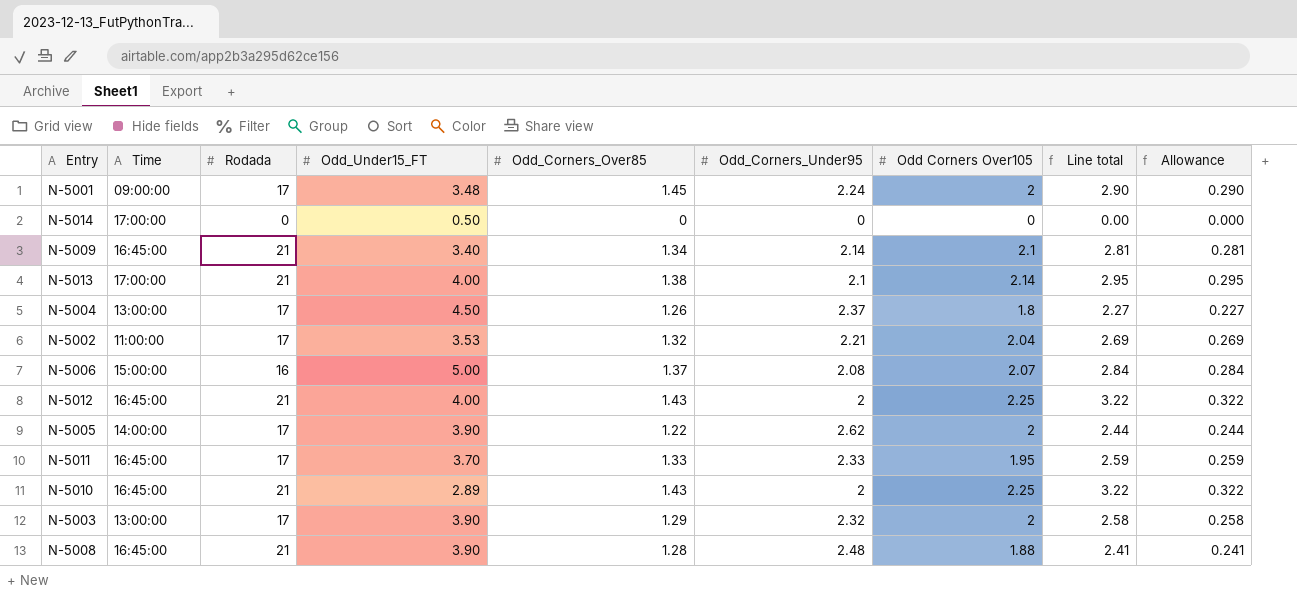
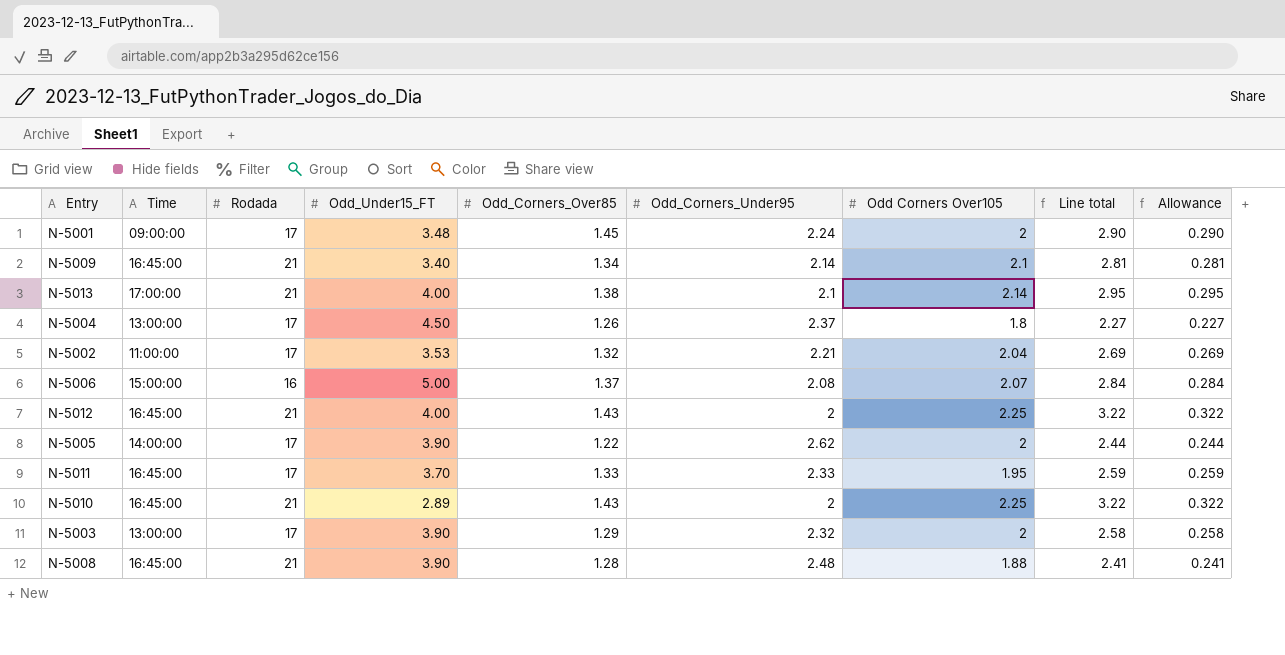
row N-5014: 17:00:00 | 0 | 0.50 | 0 | 0 | 0 | 0.00 | 0.000 -> none

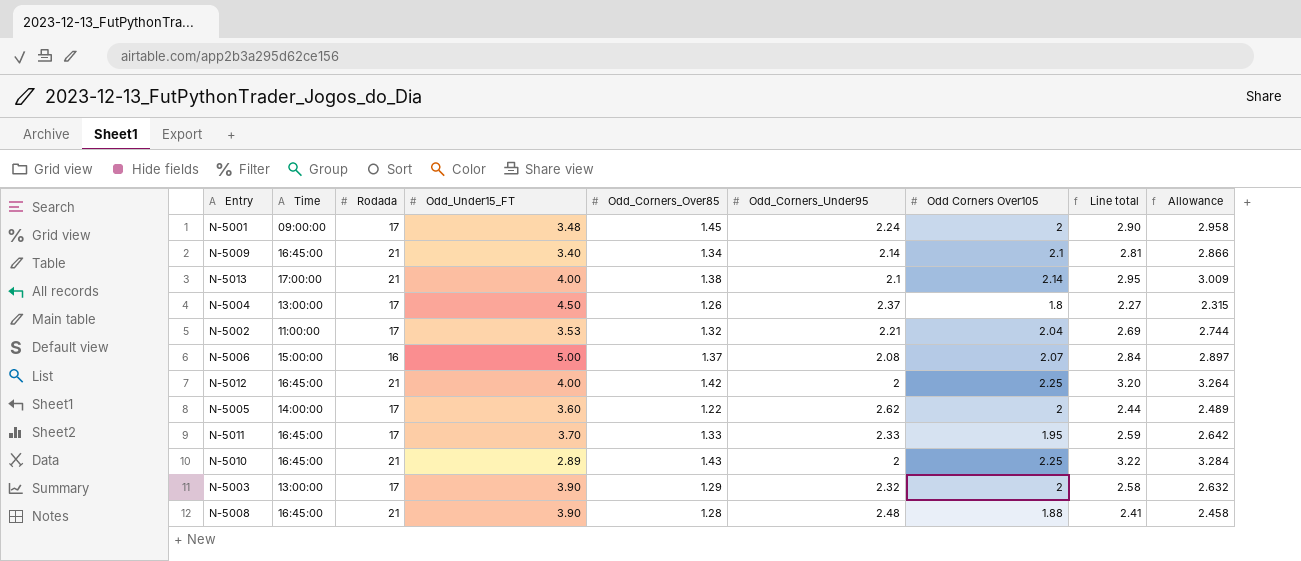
column Allowance | formula: [Line total] * 0.1 -> [Line total] * 1.02
N-5012 | Odd_Corners_Over85: 1.43 -> 1.42
N-5012 | Line total: 3.22 -> 3.20
N-5005 | Odd_Under15_FT: 3.90 -> 3.60

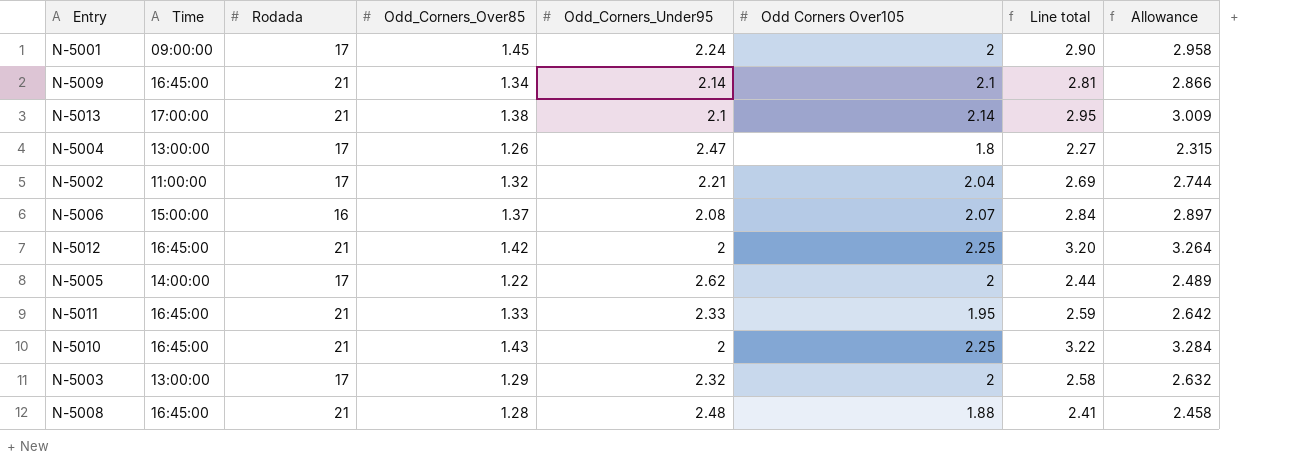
column Odd_Under15_FT | position: 4 -> none
N-5004 | Odd_Corners_Under95: 2.37 -> 2.47
N-5011 | Rodada: 17 -> 21

